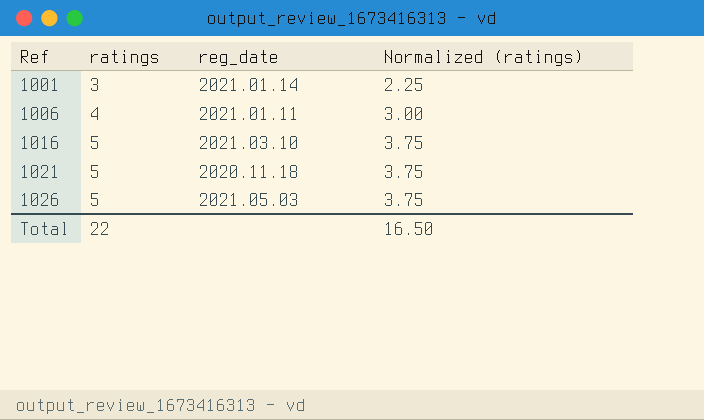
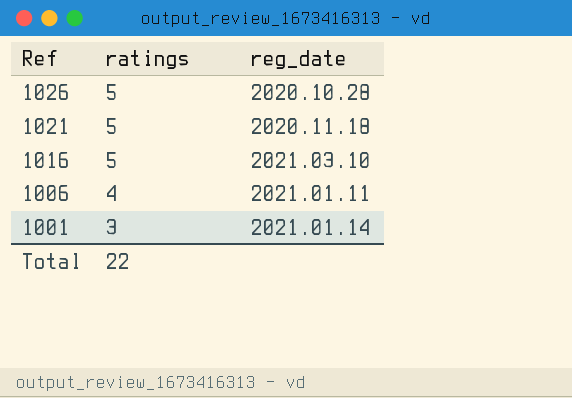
row order: Ref ascending -> Ref descending
column Normalized (ratings) | formula: [ratings] * 0.75 -> none
1026 | reg_date: 2021.05.03 -> 2020.10.28

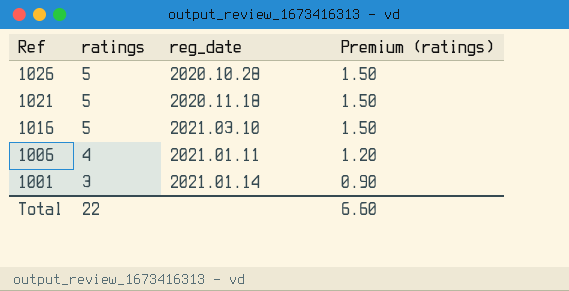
column Premium (ratings) | formula: none -> [ratings] * 0.3

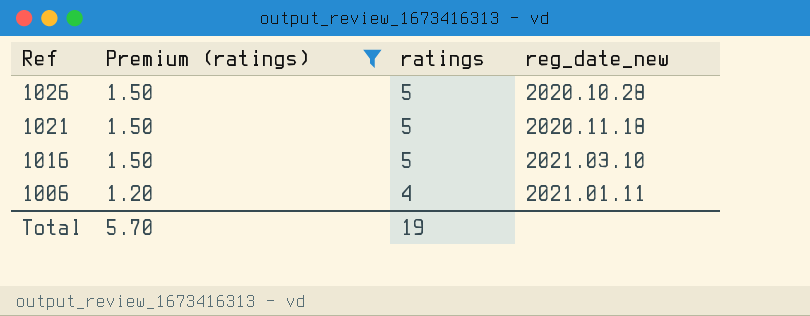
filter: none -> Premium (ratings) != 0.90
column Premium (ratings) | position: 4 -> 2
column name: reg_date -> reg_date_new
Total | Premium (ratings): 6.60 -> 5.70
Total | ratings: 22 -> 19

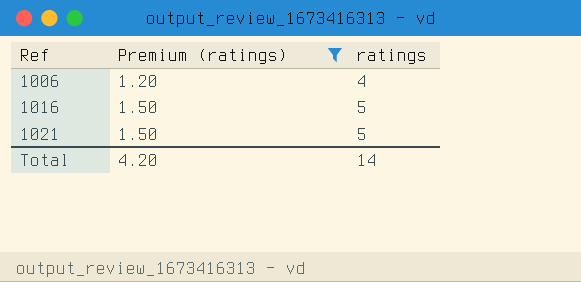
row order: Ref descending -> Ref ascending
column reg_date_new | position: 4 -> none
row 1026: 1.50 | 5 | 2020.10.28 -> none
Total | Premium (ratings): 5.70 -> 4.20
Total | ratings: 19 -> 14

